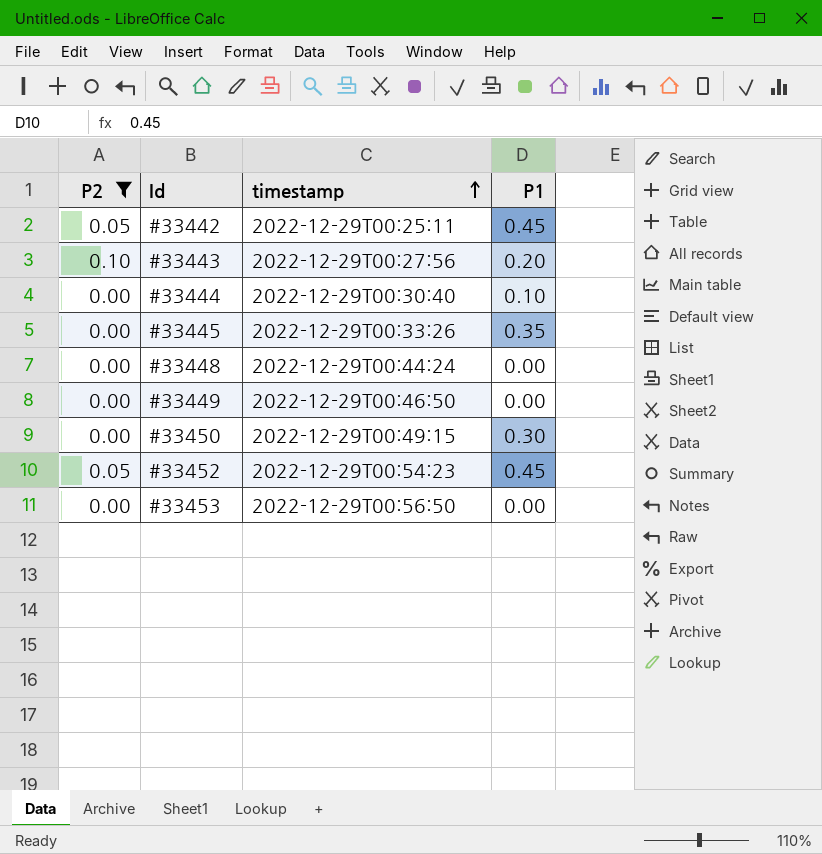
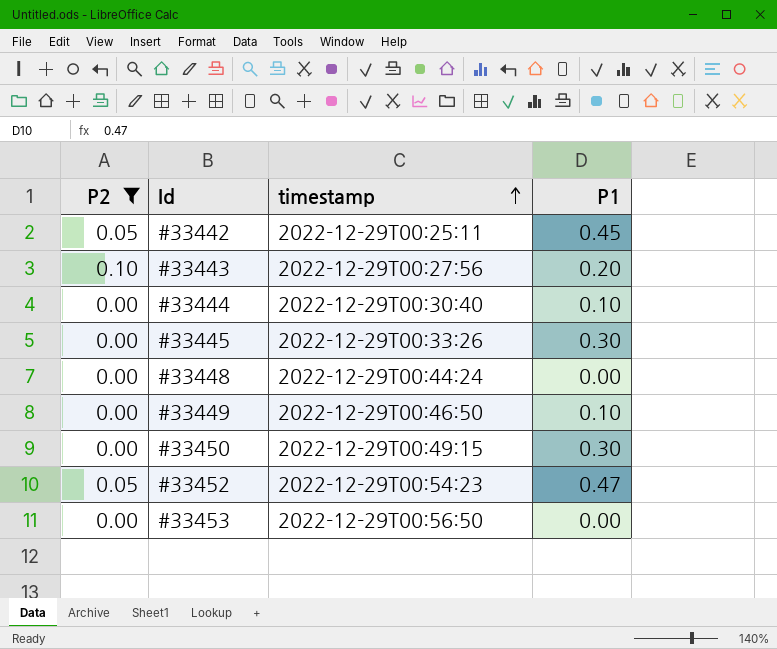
#33445 | P1: 0.35 -> 0.30
#33449 | P1: 0.00 -> 0.10
#33452 | P1: 0.45 -> 0.47

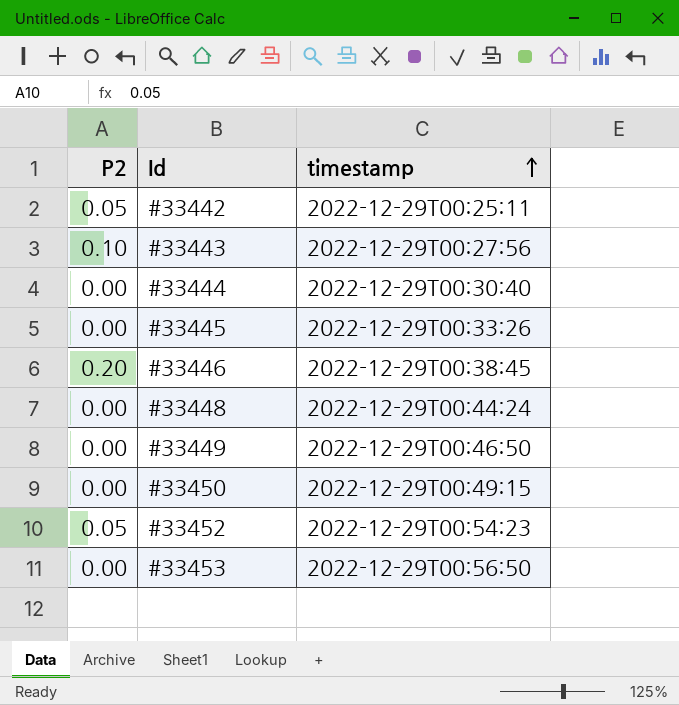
filter: P2 != 0.20 -> none
column P1 | position: 4 -> none

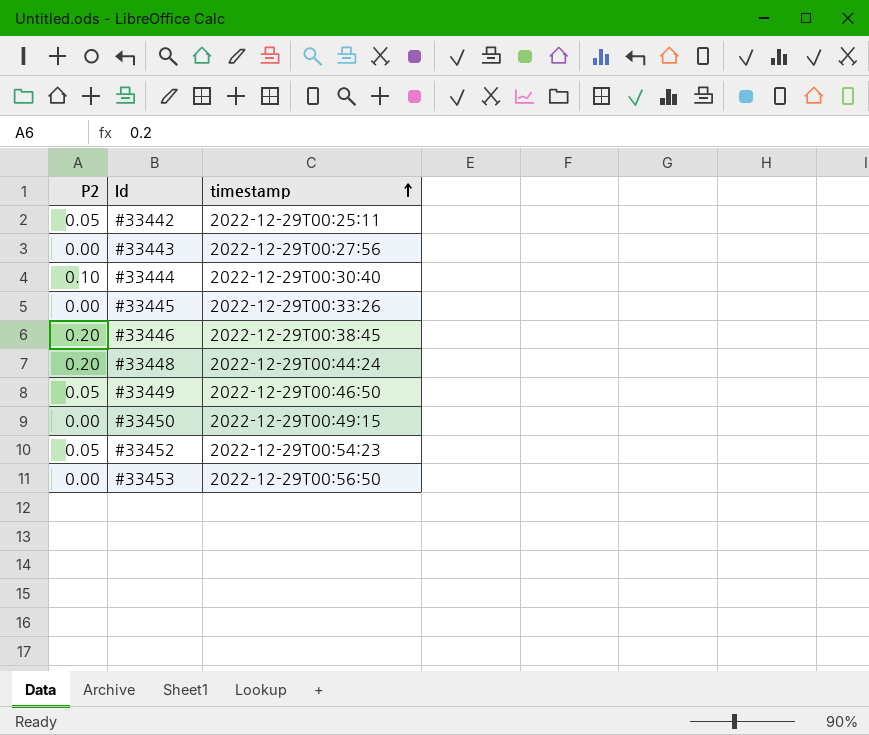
#33443 | P2: 0.10 -> 0.00
#33444 | P2: 0.00 -> 0.10
#33448 | P2: 0.00 -> 0.20
#33449 | P2: 0.00 -> 0.05

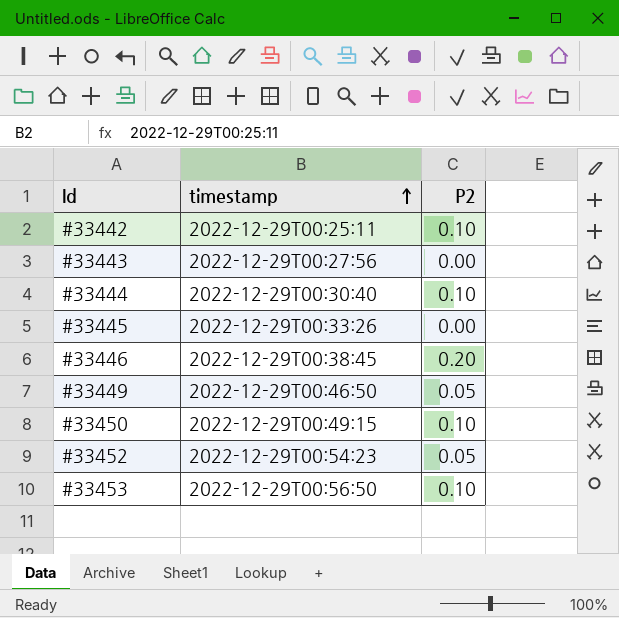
column P2 | position: 1 -> 3
row #33448: 0.20 | 2022-12-29T00:44:24 -> none
#33442 | P2: 0.05 -> 0.10
#33450 | P2: 0.00 -> 0.10
#33453 | P2: 0.00 -> 0.10

